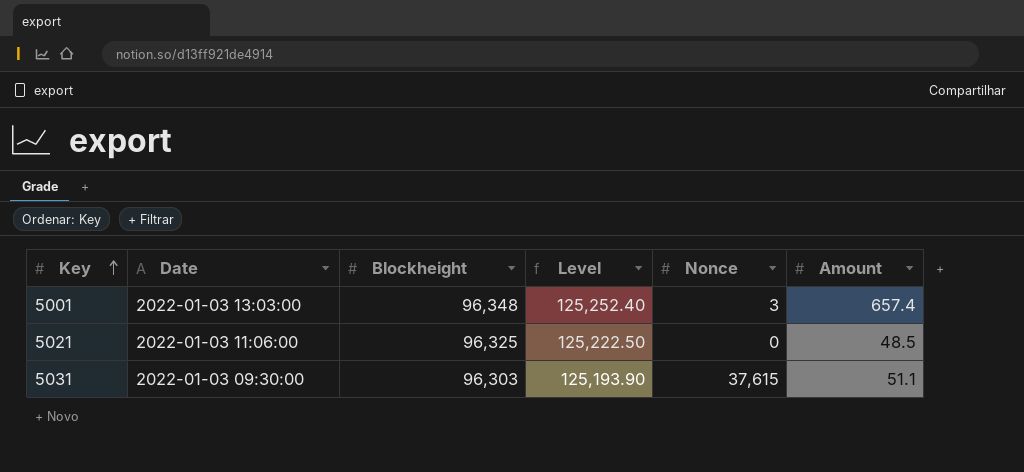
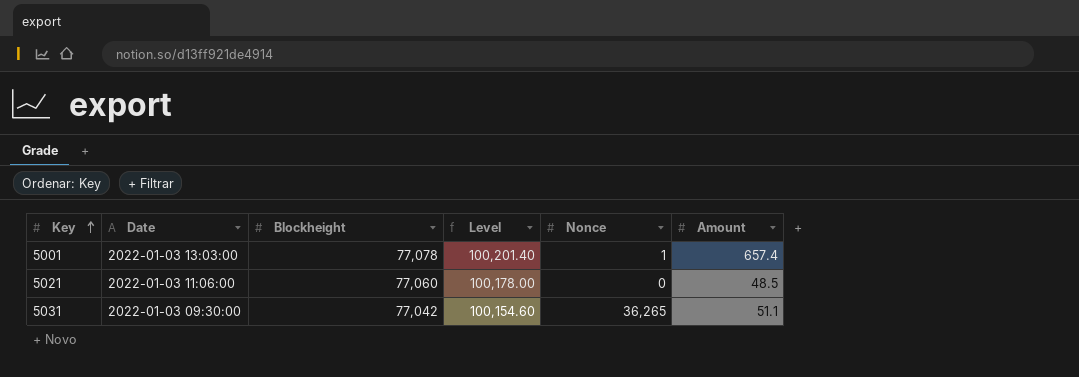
5001 | Blockheight: 96,348 -> 77,078
5001 | Level: 125,252.40 -> 100,201.40
5001 | Nonce: 3 -> 1
5021 | Blockheight: 96,325 -> 77,060
5021 | Level: 125,222.50 -> 100,178.00
5031 | Blockheight: 96,303 -> 77,042
5031 | Level: 125,193.90 -> 100,154.60
5031 | Nonce: 37,615 -> 36,265

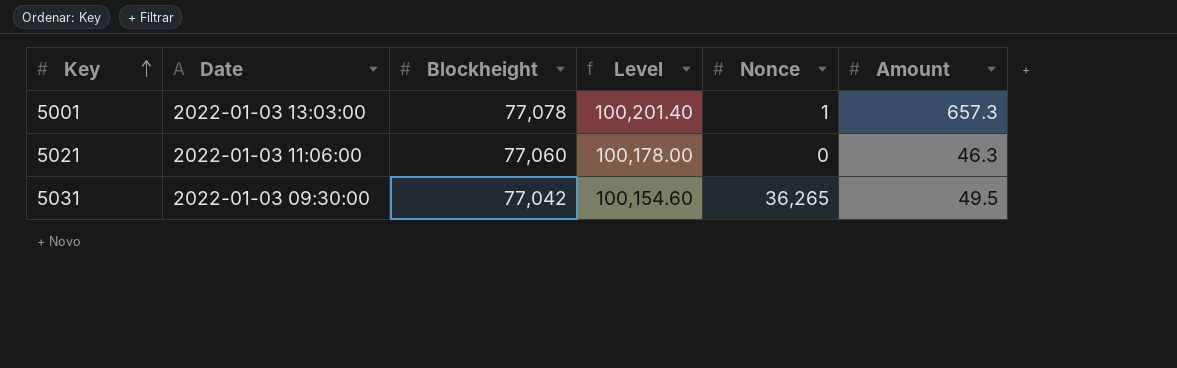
5001 | Amount: 657.4 -> 657.3
5021 | Amount: 48.5 -> 46.3
5031 | Amount: 51.1 -> 49.5

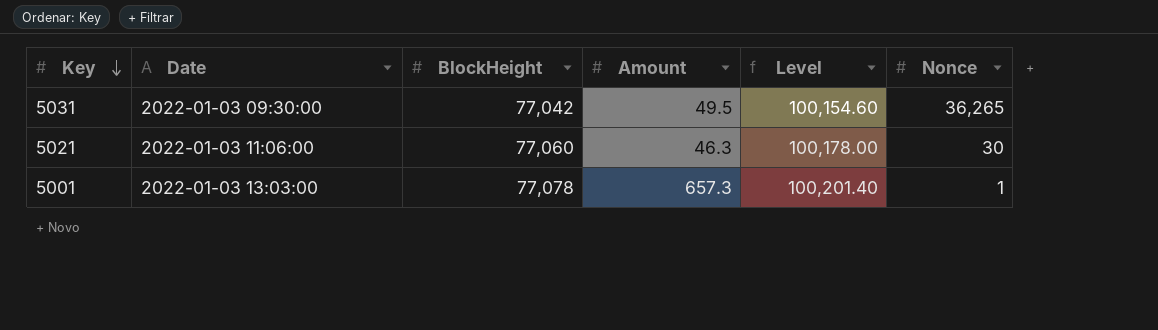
row order: Key ascending -> Key descending
column name: Blockheight -> BlockHeight
column Amount | position: 6 -> 4
5021 | Nonce: 0 -> 30

